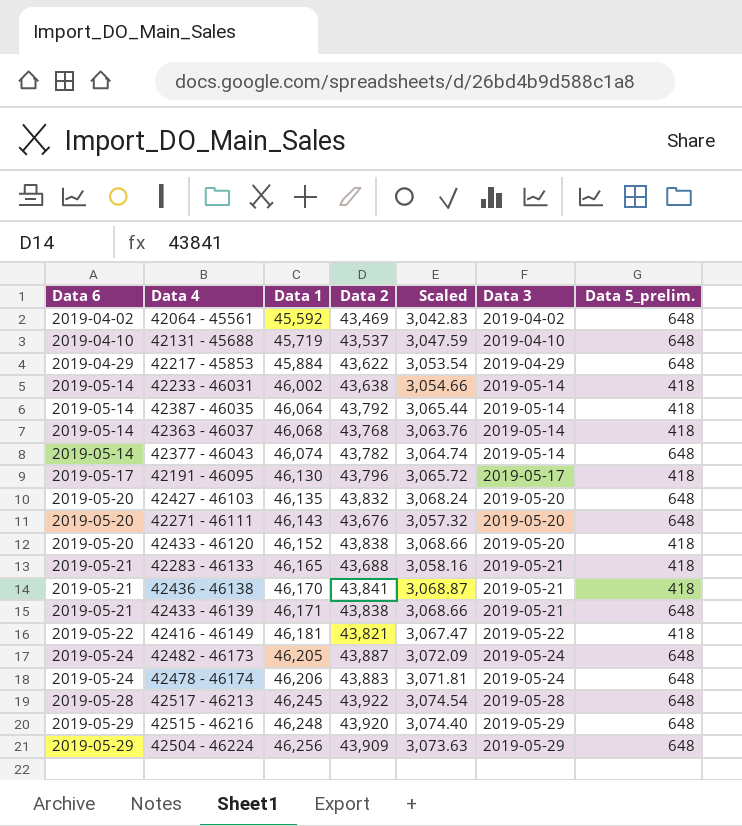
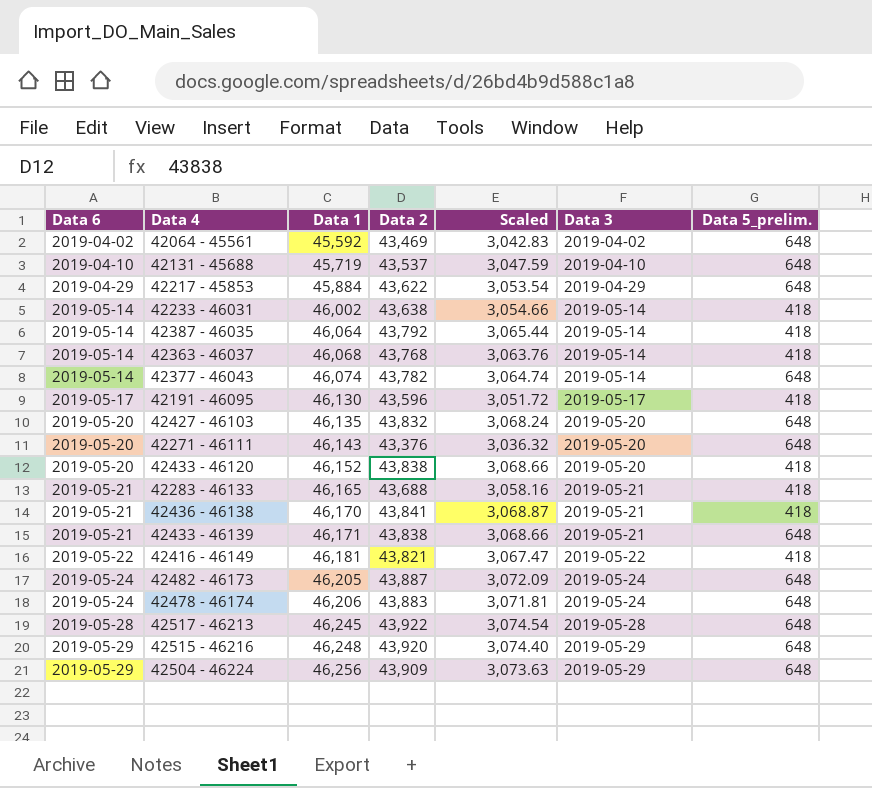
42191 - 46095 | Data 2: 43,796 -> 43,596
42191 - 46095 | Scaled: 3,065.72 -> 3,051.72
42271 - 46111 | Data 2: 43,676 -> 43,376
42271 - 46111 | Scaled: 3,057.32 -> 3,036.32

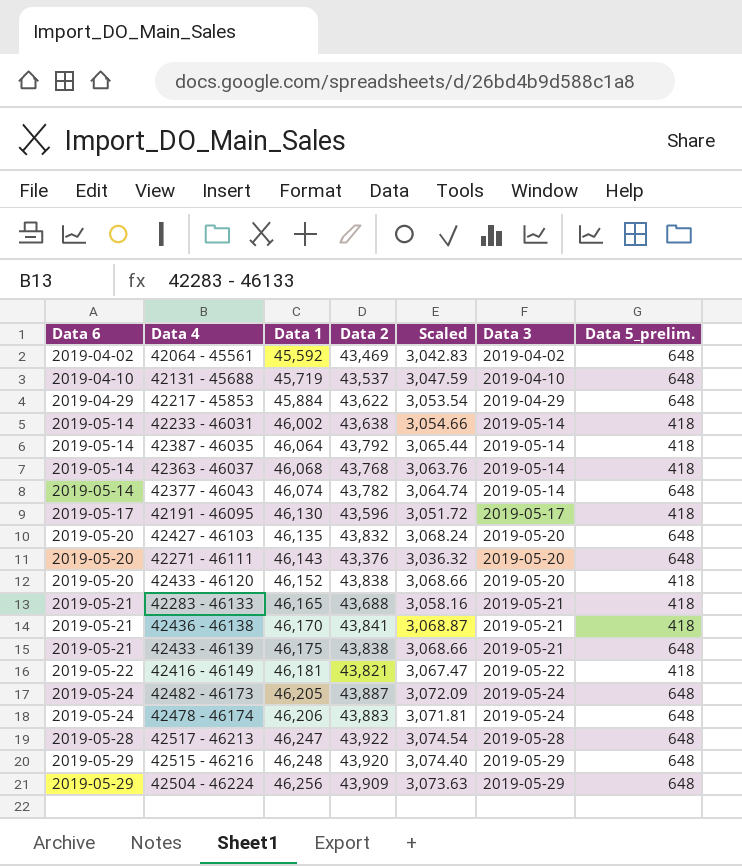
42433 - 46139 | Data 1: 46,171 -> 46,175
42517 - 46213 | Data 1: 46,245 -> 46,247

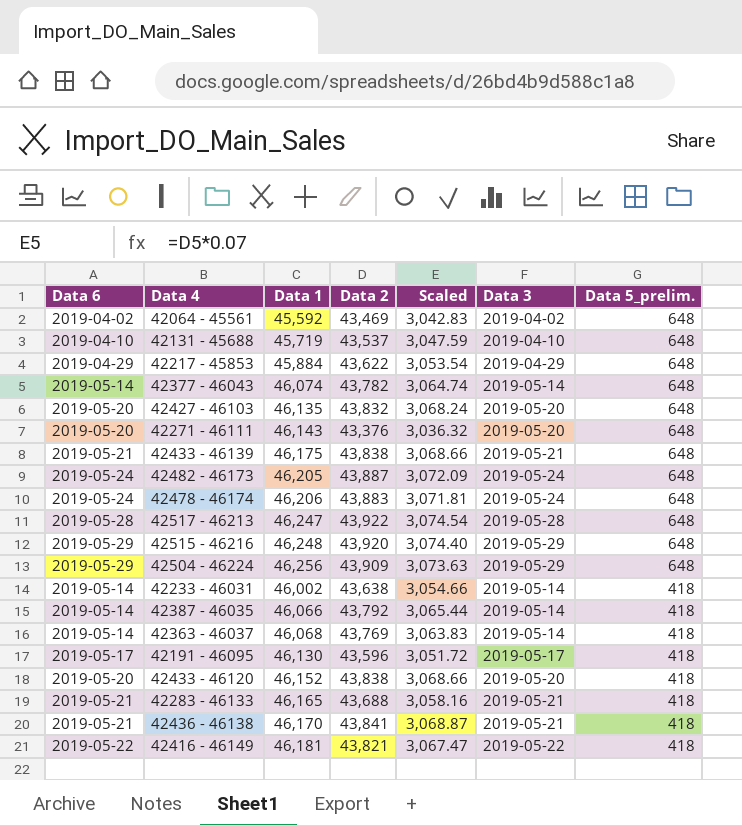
row order: Data 6 ascending -> Data 5_prelim. descending
42387 - 46035 | Data 1: 46,064 -> 46,066
42363 - 46037 | Data 2: 43,768 -> 43,769
42363 - 46037 | Scaled: 3,063.76 -> 3,063.83

